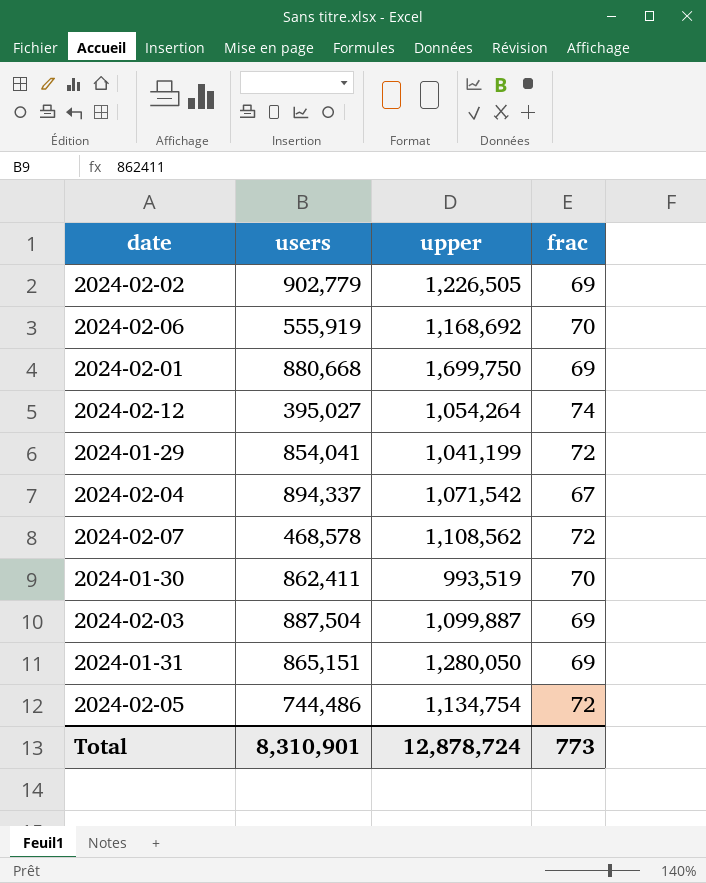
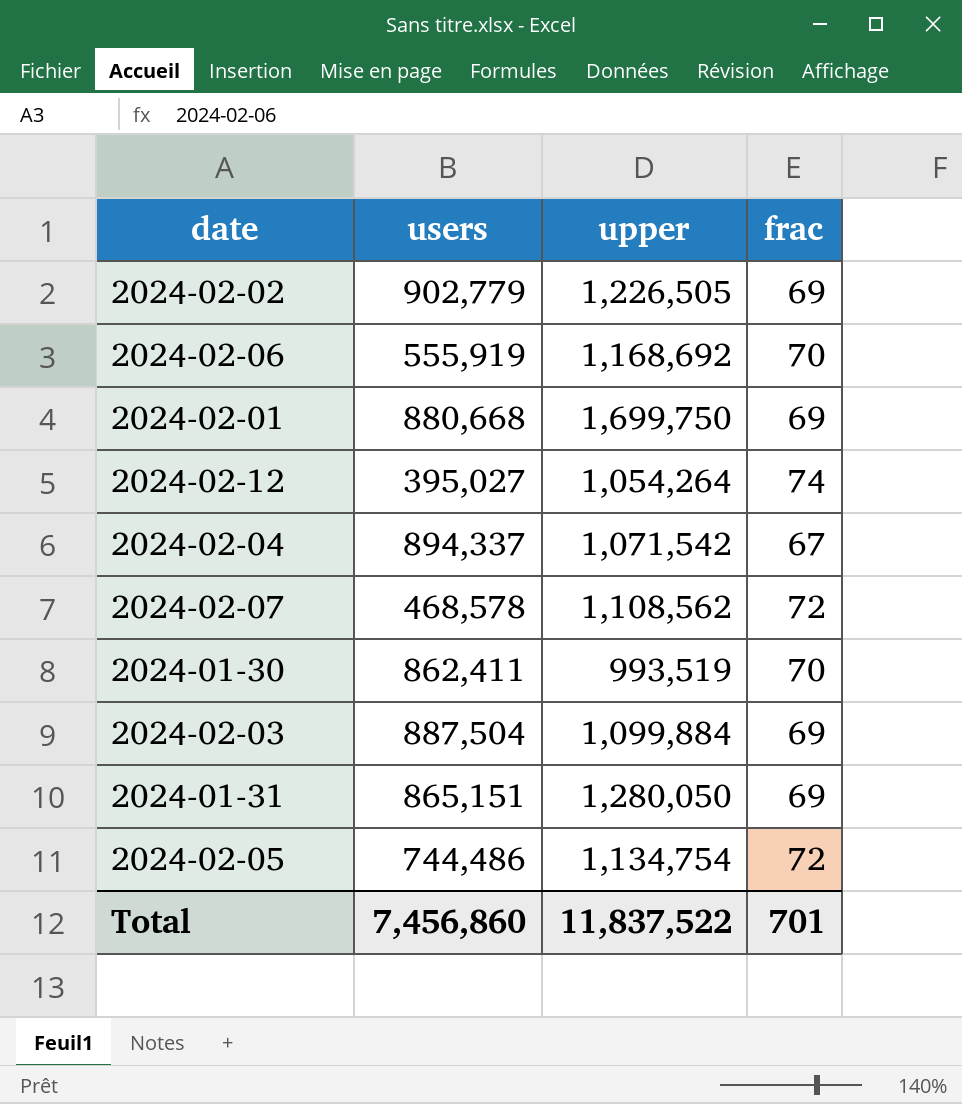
row 2024-01-29: 854,041 | 1,041,199 | 72 -> none
2024-02-03 | upper: 1,099,887 -> 1,099,884
Total | users: 8,310,901 -> 7,456,860
Total | upper: 12,878,724 -> 11,837,522
Total | frac: 773 -> 701

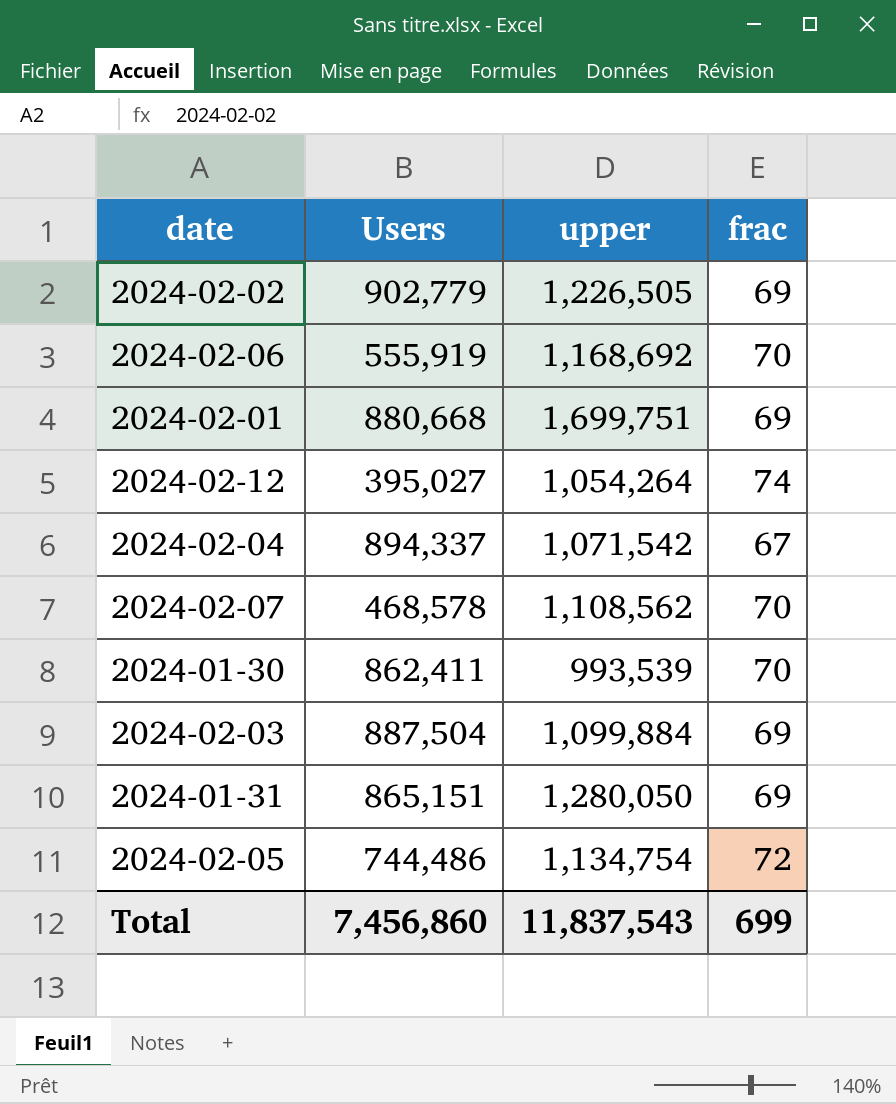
column name: users -> Users
2024-02-01 | upper: 1,699,750 -> 1,699,751
2024-02-07 | frac: 72 -> 70
2024-01-30 | upper: 993,519 -> 993,539
Total | upper: 11,837,522 -> 11,837,543
Total | frac: 701 -> 699

